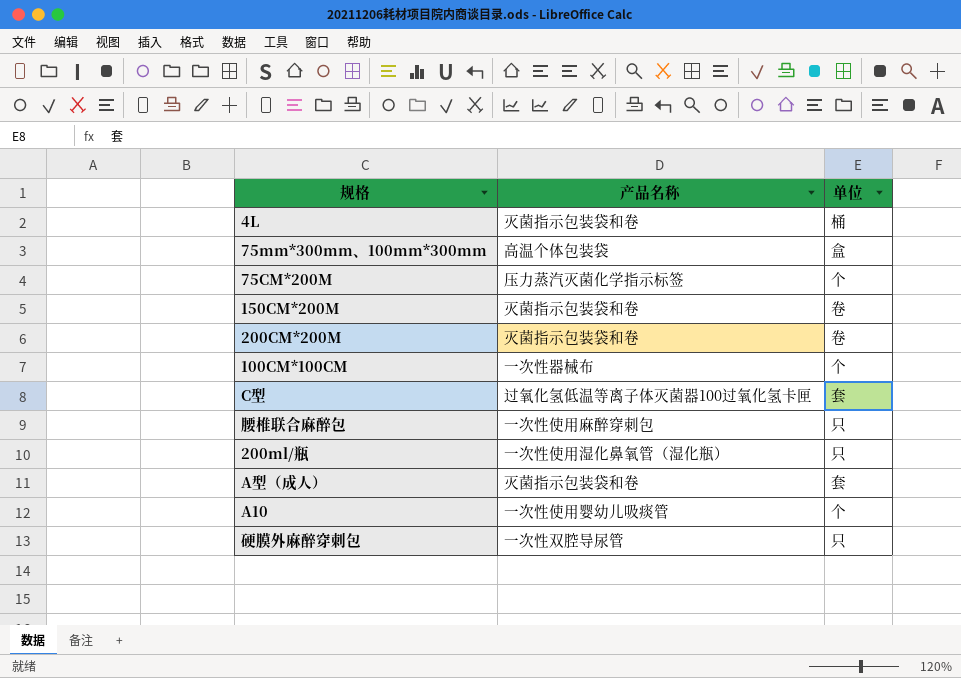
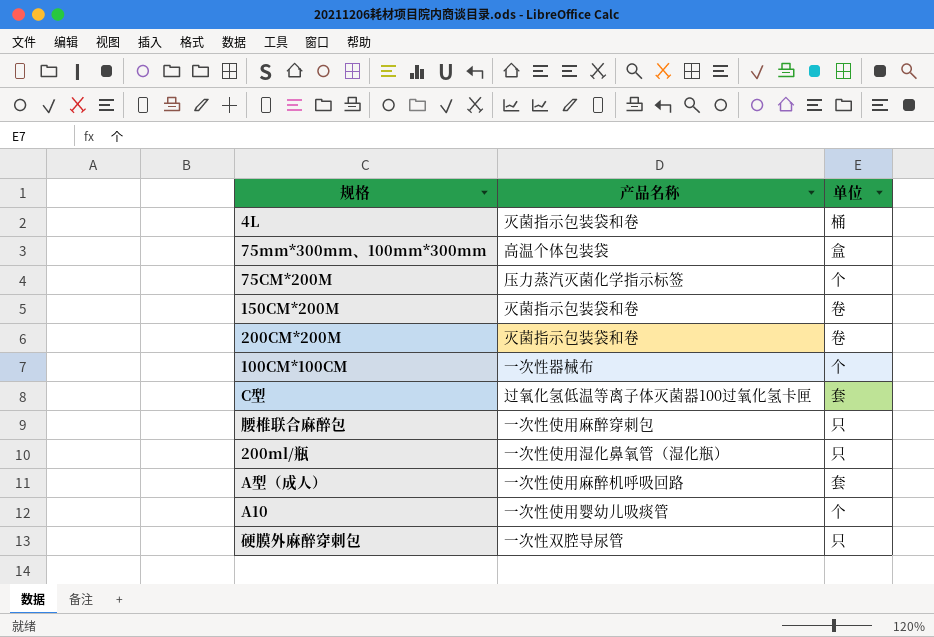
A型（成人） | 产品名称: 灭菌指示包装袋和卷 -> 一次性使用麻醉机呼吸回路

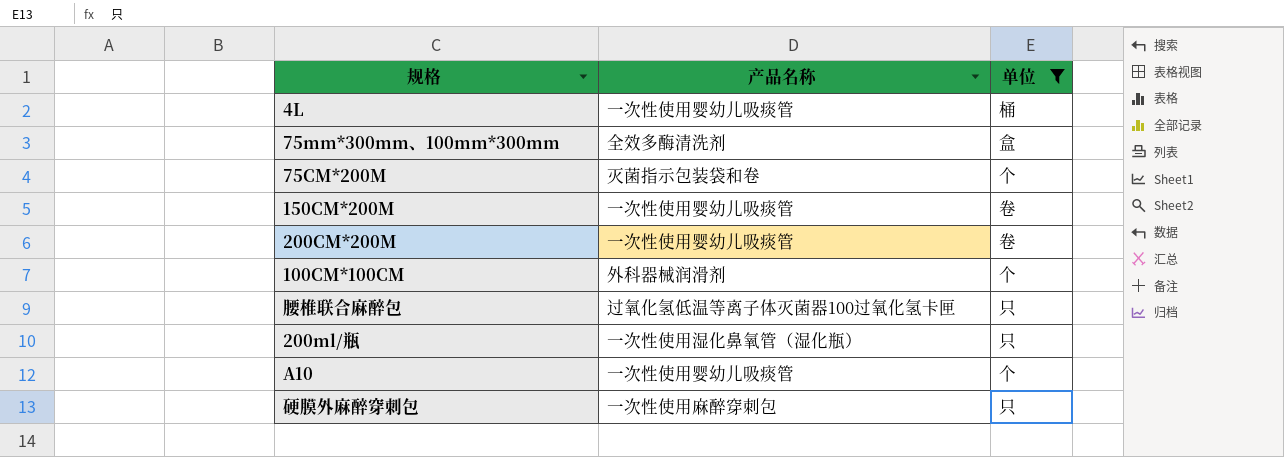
filter: none -> 单位 != 套
4L | 产品名称: 灭菌指示包装袋和卷 -> 一次性使用婴幼儿吸痰管
75mm*300mm、100mm*300mm | 产品名称: 高温个体包装袋 -> 全效多酶清洗剂
75CM*200M | 产品名称: 压力蒸汽灭菌化学指示标签 -> 灭菌指示包装袋和卷
150CM*200M | 产品名称: 灭菌指示包装袋和卷 -> 一次性使用婴幼儿吸痰管
200CM*200M | 产品名称: 灭菌指示包装袋和卷 -> 一次性使用婴幼儿吸痰管
100CM*100CM | 产品名称: 一次性器械布 -> 外科器械润滑剂
腰椎联合麻醉包 | 产品名称: 一次性使用麻醉穿刺包 -> 过氧化氢低温等离子体灭菌器100过氧化氢卡匣
硬膜外麻醉穿刺包 | 产品名称: 一次性双腔导尿管 -> 一次性使用麻醉穿刺包

